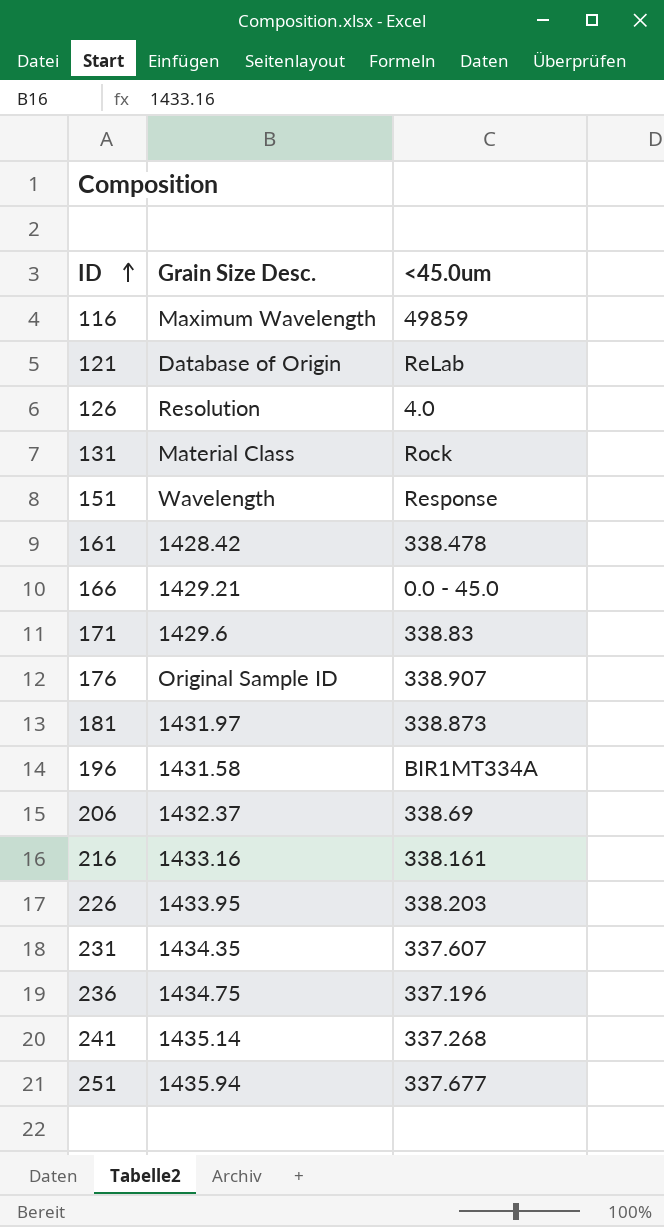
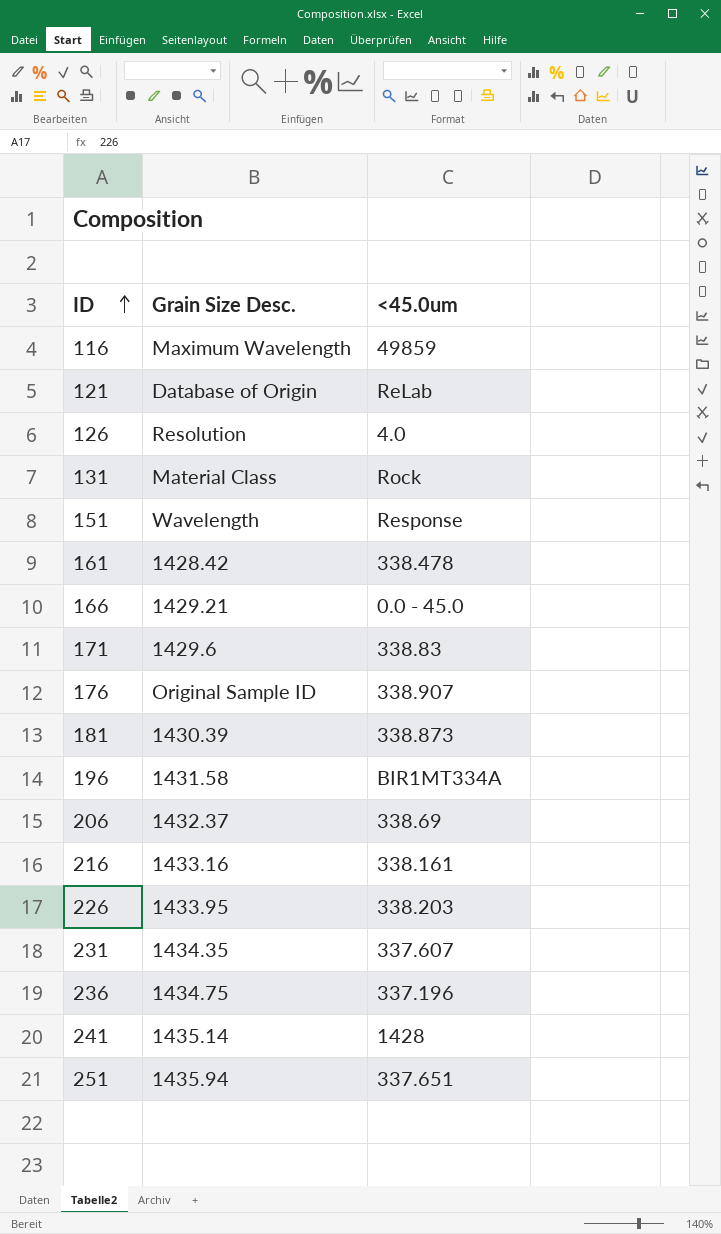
181 | Grain Size Desc.: 1431.97 -> 1430.39
241 | <45.0um: 337.268 -> 1428
251 | <45.0um: 337.677 -> 337.651

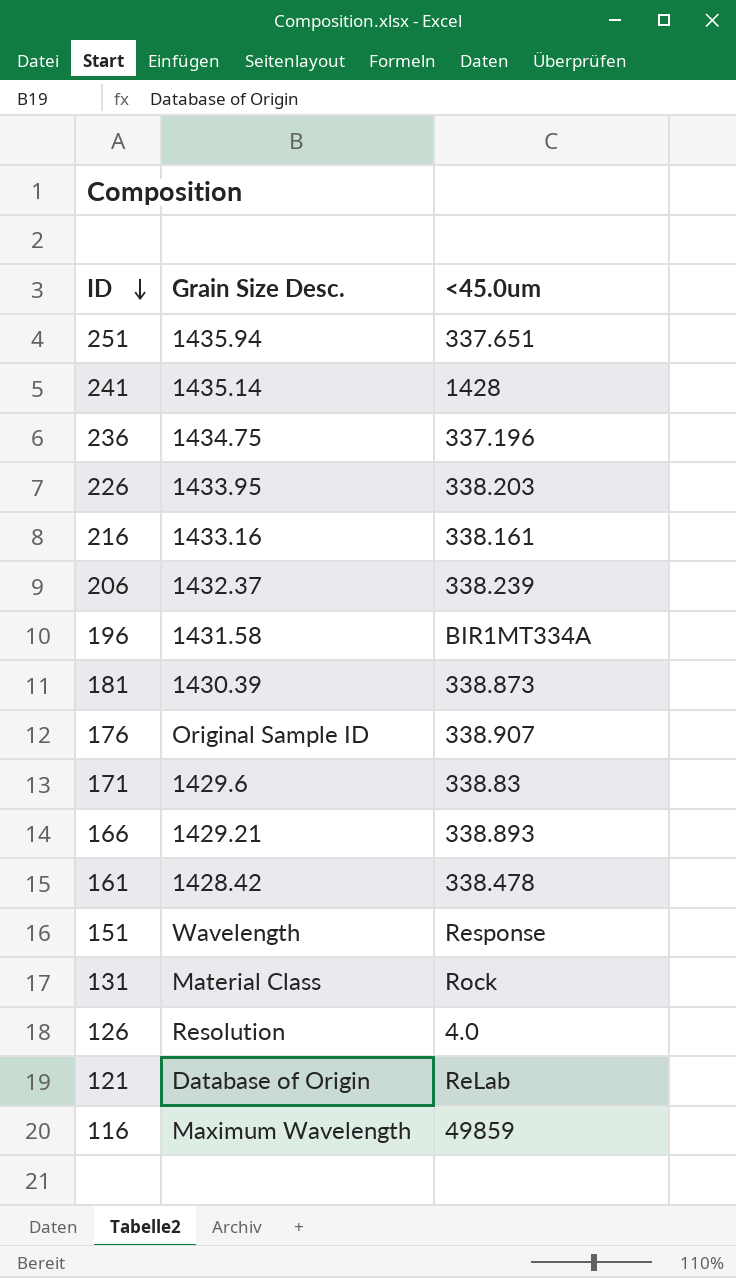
row order: ID ascending -> ID descending
row 231: 1434.35 | 337.607 -> none
206 | <45.0um: 338.69 -> 338.239
166 | <45.0um: 0.0 - 45.0 -> 338.893

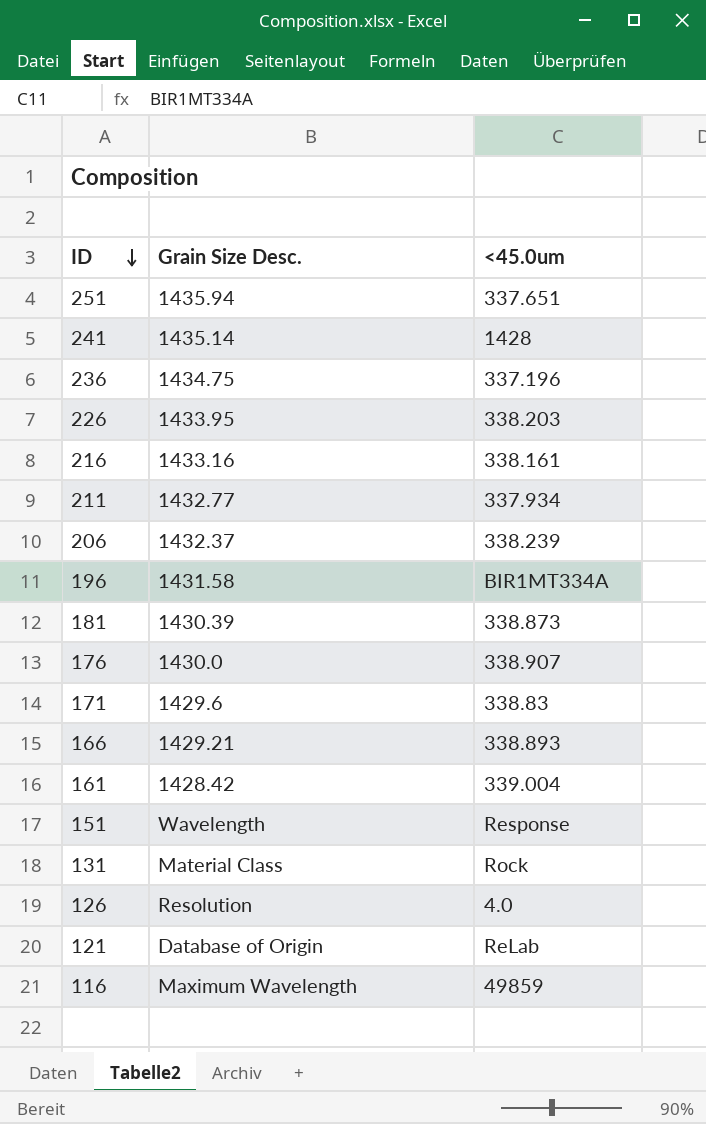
row 211: none -> 1432.77 | 337.934
176 | Grain Size Desc.: Original Sample ID -> 1430.0
161 | <45.0um: 338.478 -> 339.004

